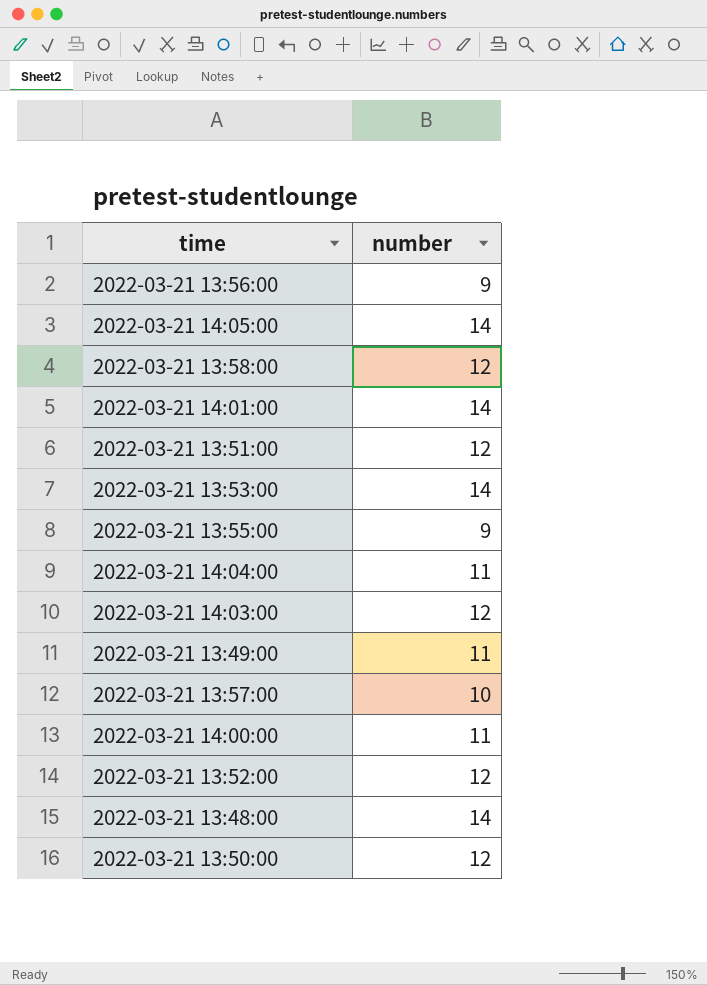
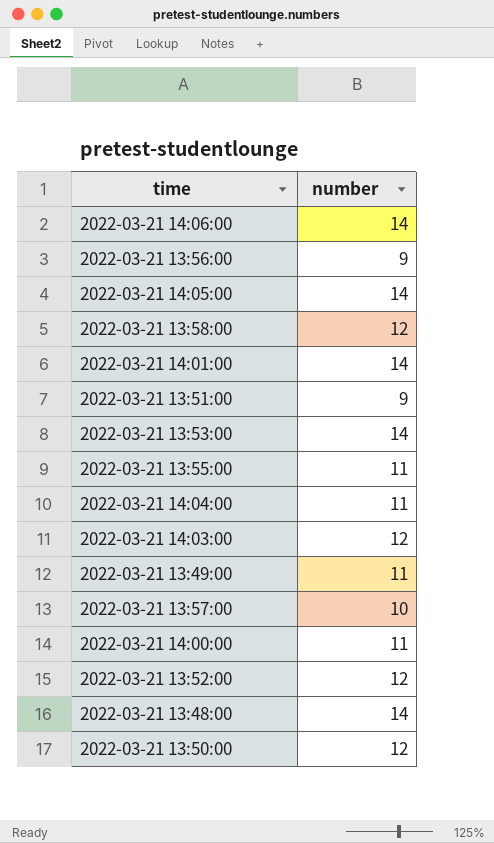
row 2022-03-21 14:06:00: none -> 14
2022-03-21 13:51:00 | number: 12 -> 9
2022-03-21 13:55:00 | number: 9 -> 11

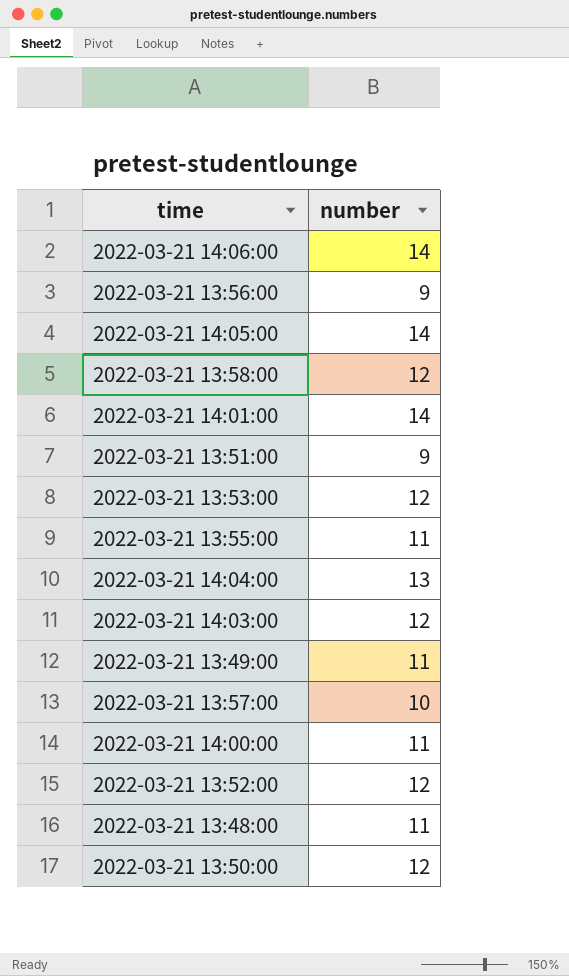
2022-03-21 13:53:00 | number: 14 -> 12
2022-03-21 14:04:00 | number: 11 -> 13
2022-03-21 13:48:00 | number: 14 -> 11

